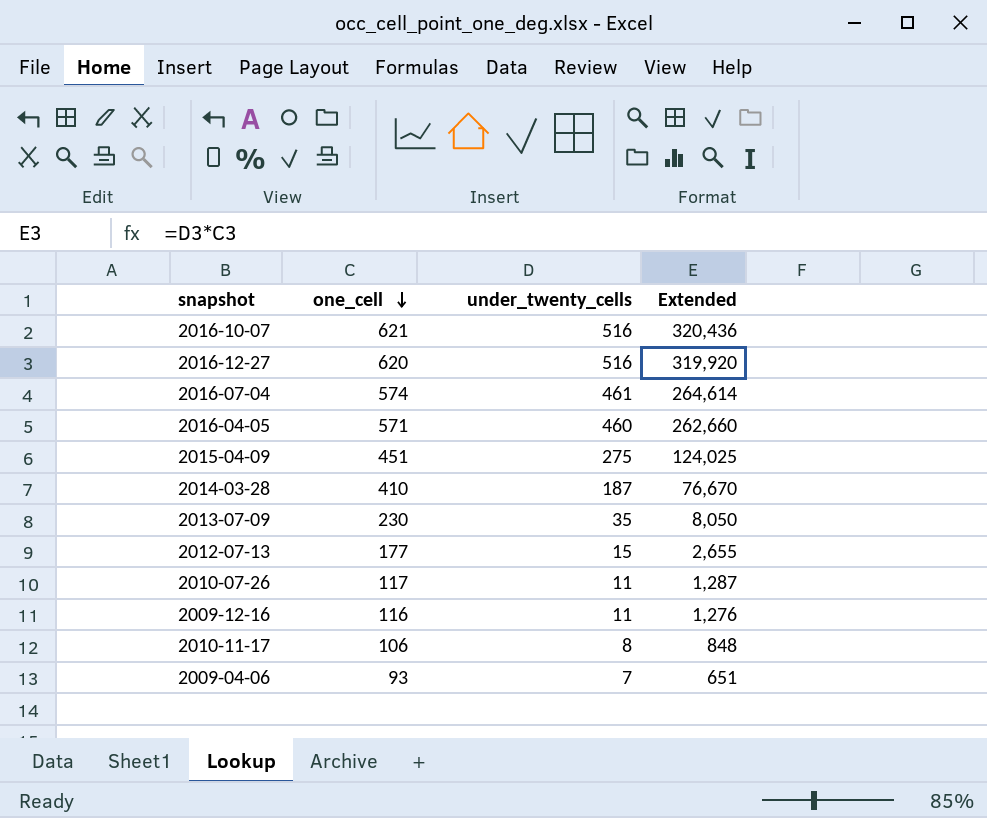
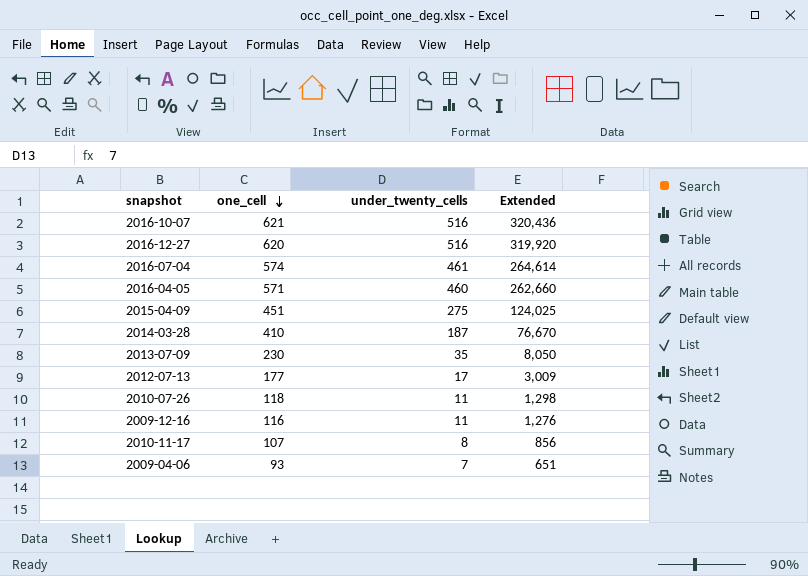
2012-07-13 | under_twenty_cells: 15 -> 17
2012-07-13 | Extended: 2,655 -> 3,009
2010-07-26 | one_cell: 117 -> 118
2010-07-26 | Extended: 1,287 -> 1,298
2010-11-17 | one_cell: 106 -> 107
2010-11-17 | Extended: 848 -> 856

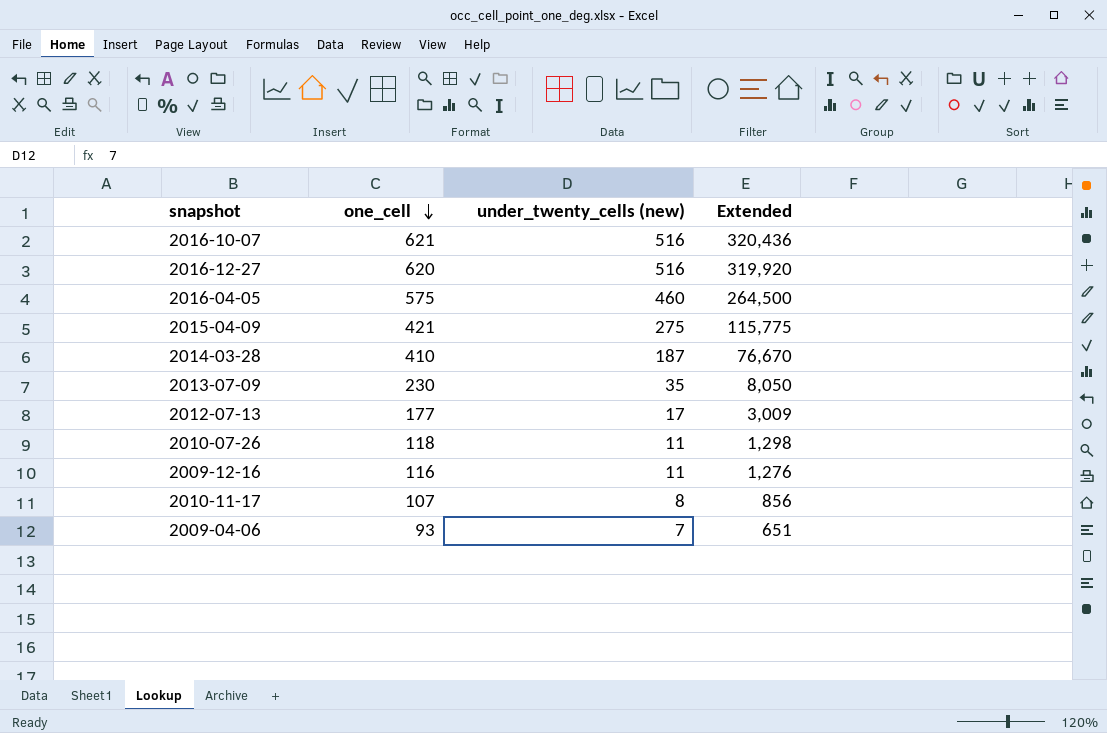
column name: under_twenty_cells -> under_twenty_cells (new)
row 2016-07-04: 574 | 461 | 264,614 -> none
2016-04-05 | one_cell: 571 -> 575
2016-04-05 | Extended: 262,660 -> 264,500
2015-04-09 | one_cell: 451 -> 421
2015-04-09 | Extended: 124,025 -> 115,775

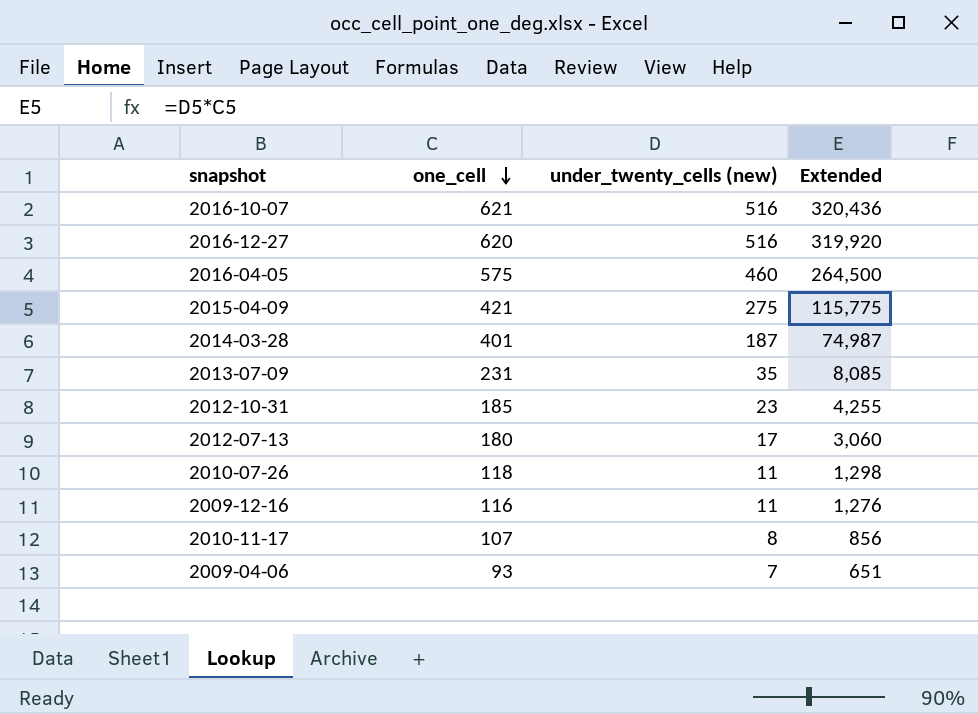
2014-03-28 | one_cell: 410 -> 401
2014-03-28 | Extended: 76,670 -> 74,987
2013-07-09 | one_cell: 230 -> 231
2013-07-09 | Extended: 8,050 -> 8,085
row 2012-10-31: none -> 185 | 23 | 4,255
2012-07-13 | one_cell: 177 -> 180
2012-07-13 | Extended: 3,009 -> 3,060

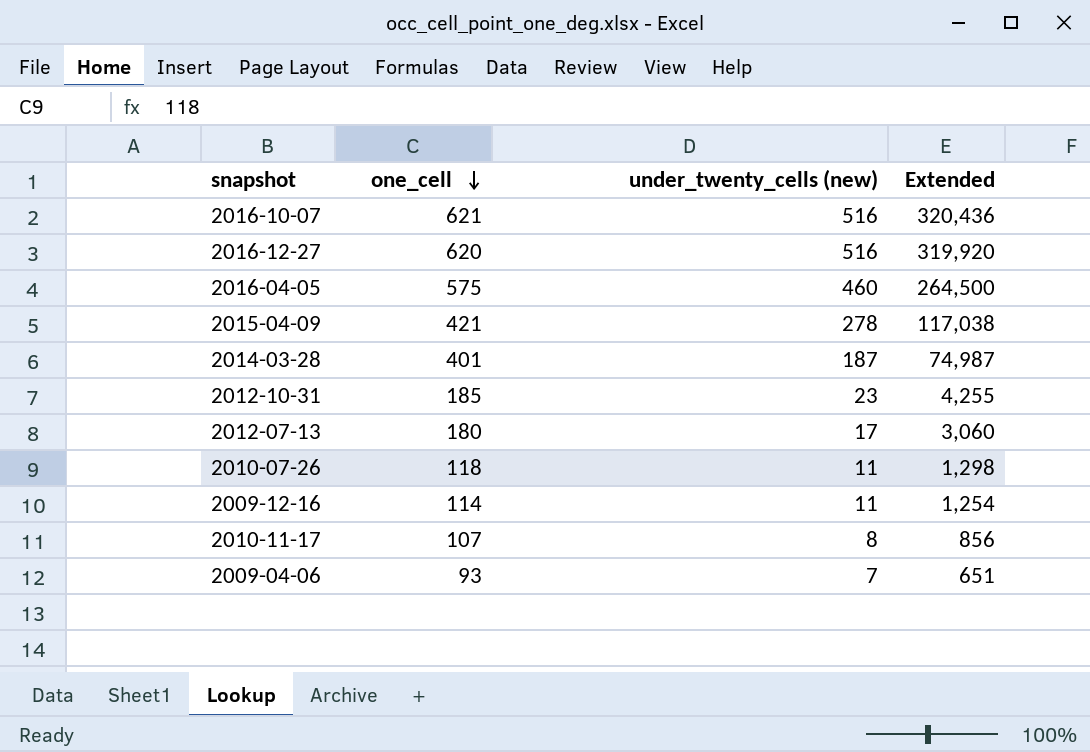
row 2013-07-09: 231 | 35 | 8,085 -> none
2015-04-09 | under_twenty_cells (new): 275 -> 278
2015-04-09 | Extended: 115,775 -> 117,038
2009-12-16 | one_cell: 116 -> 114
2009-12-16 | Extended: 1,276 -> 1,254

